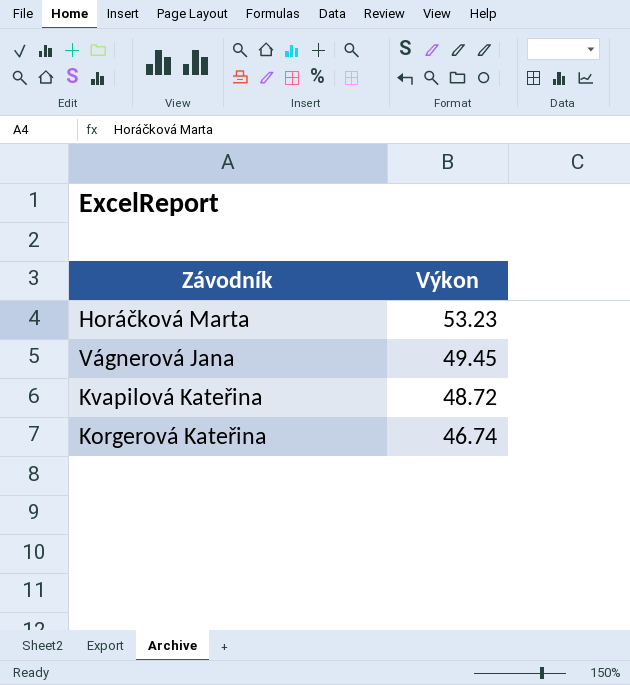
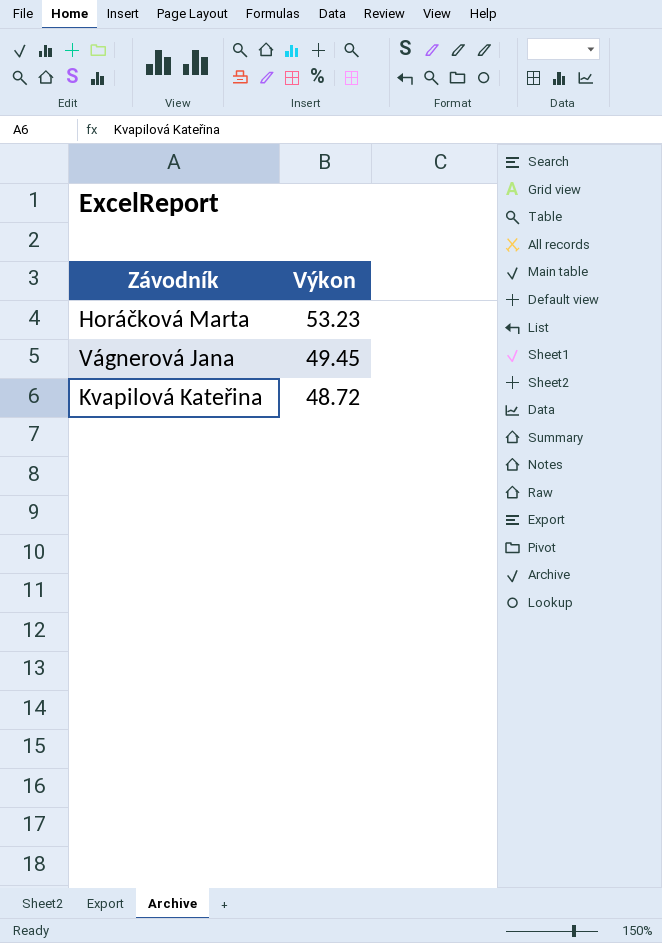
row Korgerová Kateřina: 46.74 -> none

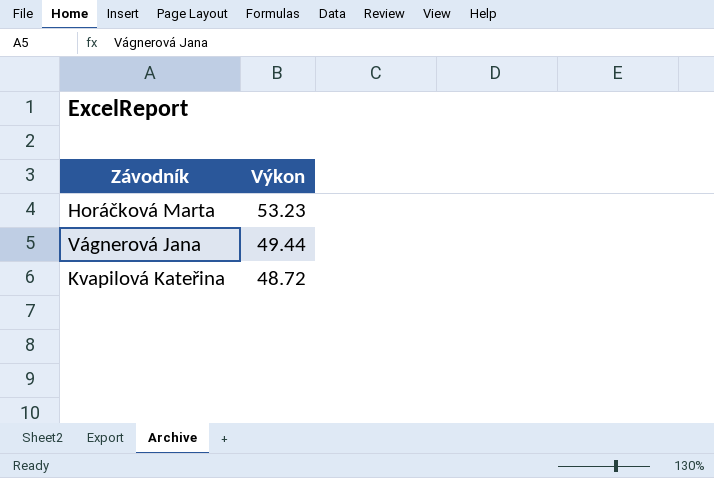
Vágnerová Jana | Výkon: 49.45 -> 49.44

